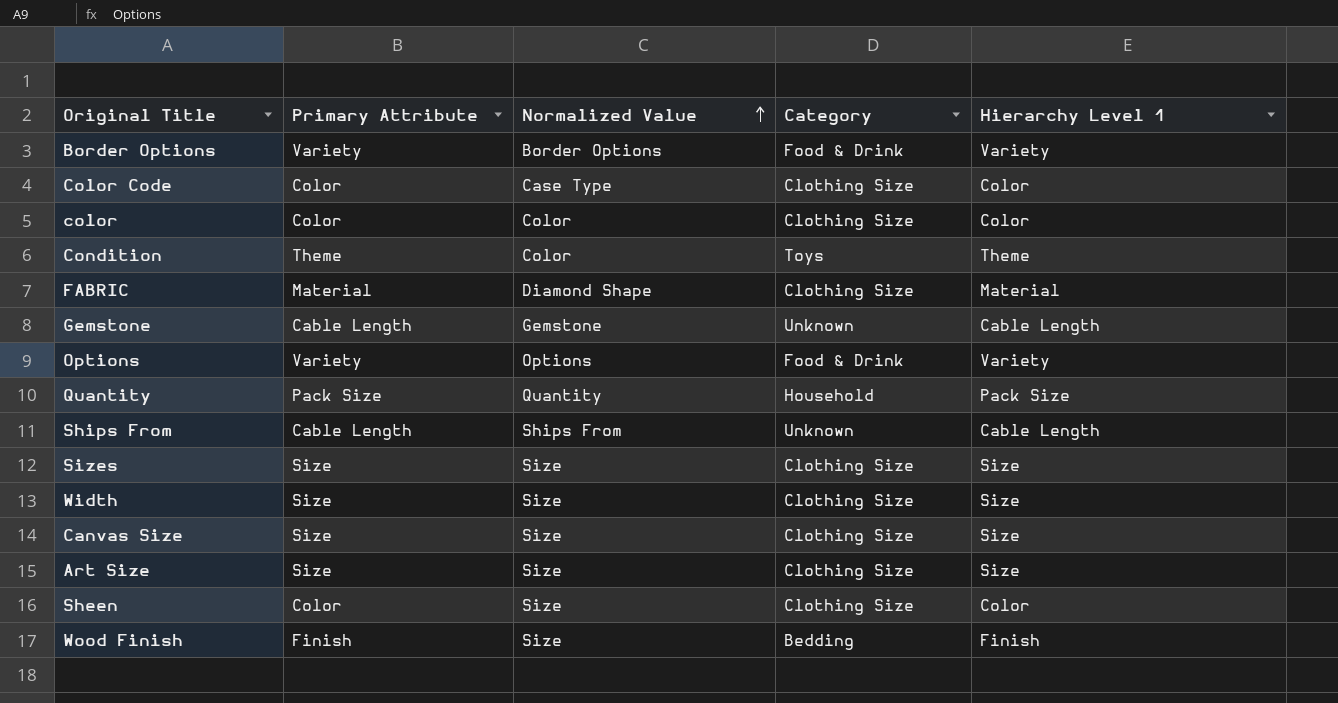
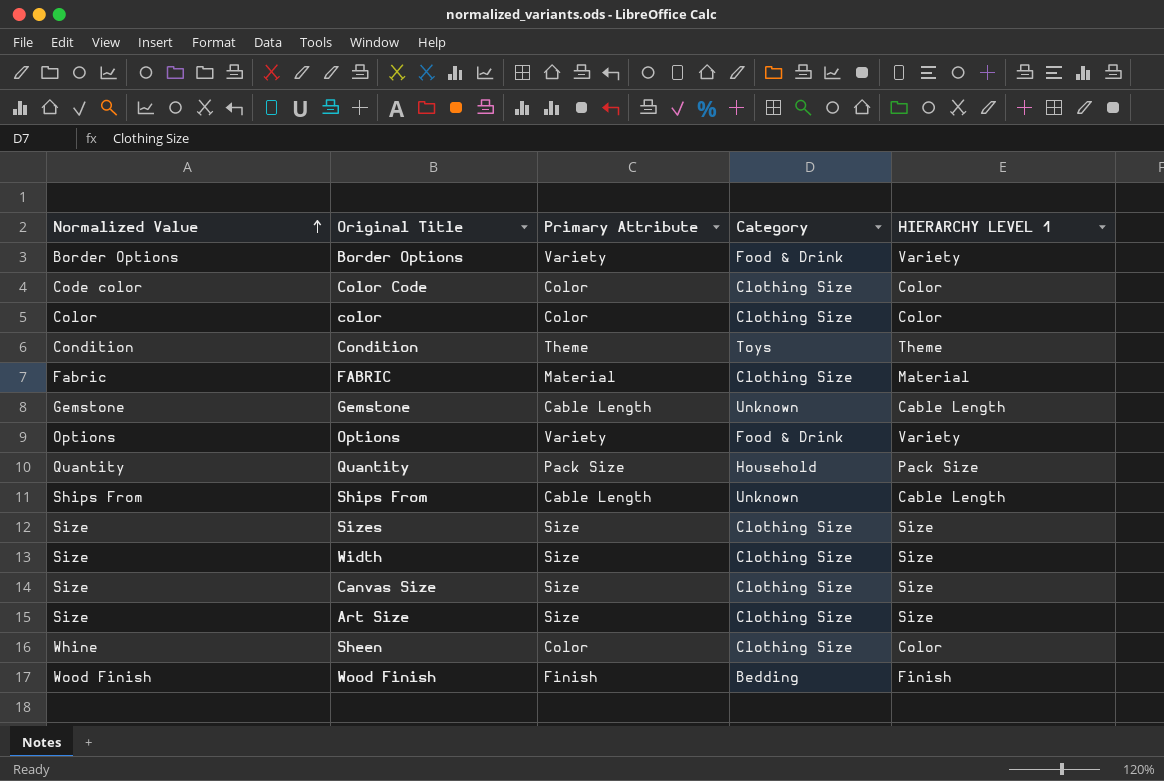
column Normalized Value | position: 3 -> 1
column name: Hierarchy Level 1 -> HIERARCHY LEVEL 1
Color Code | Normalized Value: Case Type -> Code color
Condition | Normalized Value: Color -> Condition
FABRIC | Normalized Value: Diamond Shape -> Fabric
Sheen | Normalized Value: Size -> Whine
Wood Finish | Normalized Value: Size -> Wood Finish

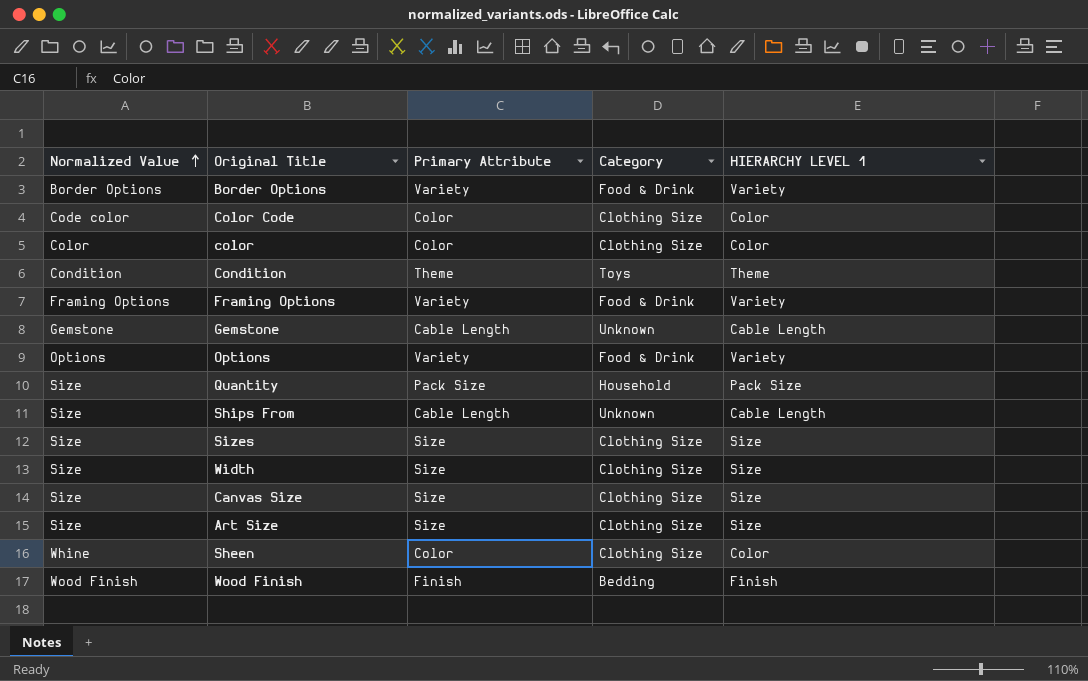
row FABRIC: Fabric | Material | Clothing Size | Material -> none
row Framing Options: none -> Framing Options | Variety | Food & Drink | Variety
Quantity | Normalized Value: Quantity -> Size
Ships From | Normalized Value: Ships From -> Size

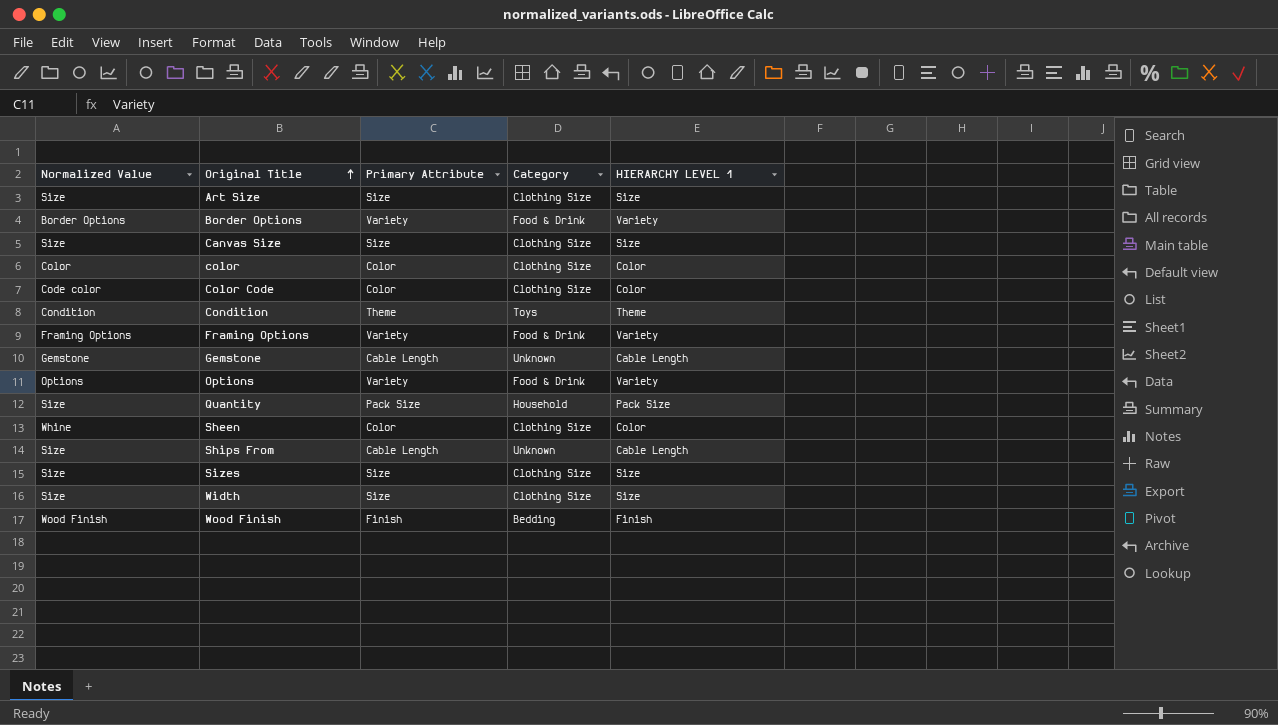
row order: Normalized Value ascending -> Original Title ascending

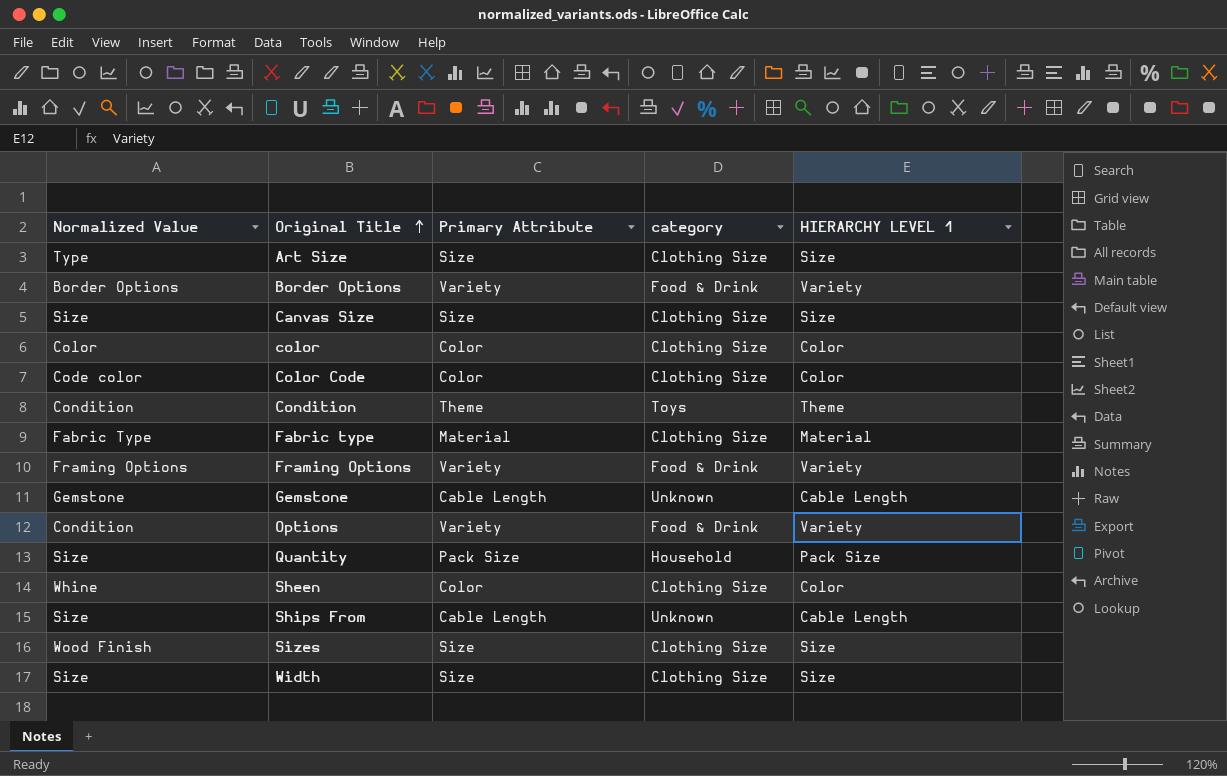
column name: Category -> category
row Wood Finish: Wood Finish | Finish | Bedding | Finish -> none
Art Size | Normalized Value: Size -> Type
row Fabric type: none -> Fabric Type | Material | Clothing Size | Material
Options | Normalized Value: Options -> Condition
Sizes | Normalized Value: Size -> Wood Finish

